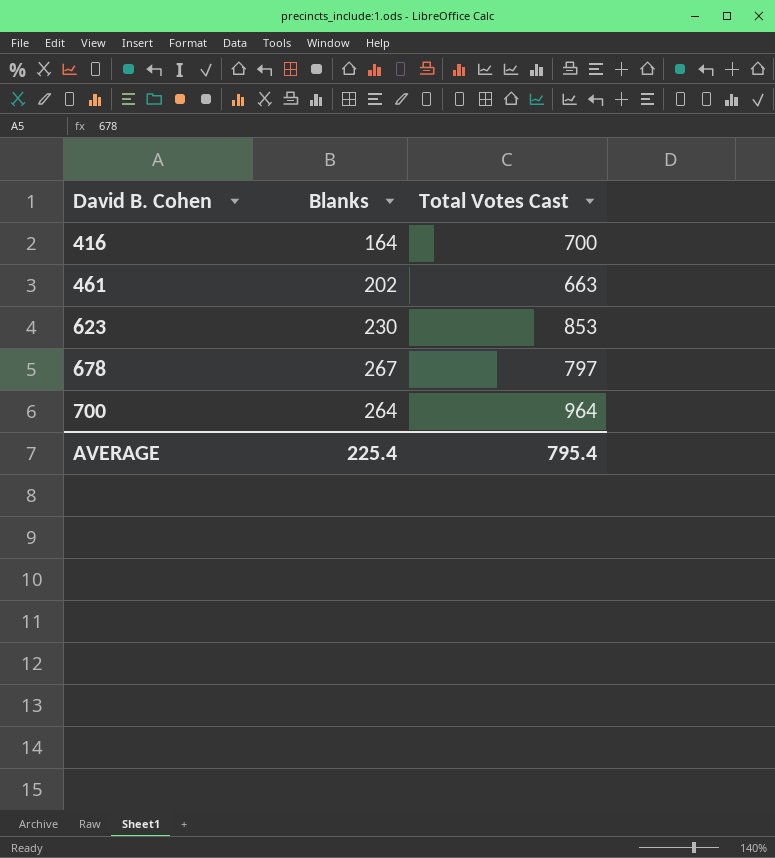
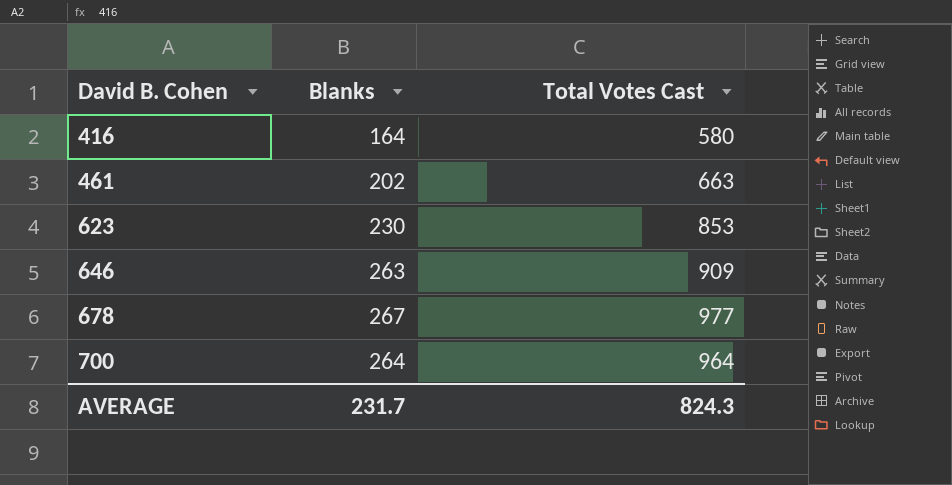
416 | Total Votes Cast: 700 -> 580
row 646: none -> 263 | 909
678 | Total Votes Cast: 797 -> 977
AVERAGE | Blanks: 225.4 -> 231.7
AVERAGE | Total Votes Cast: 795.4 -> 824.3

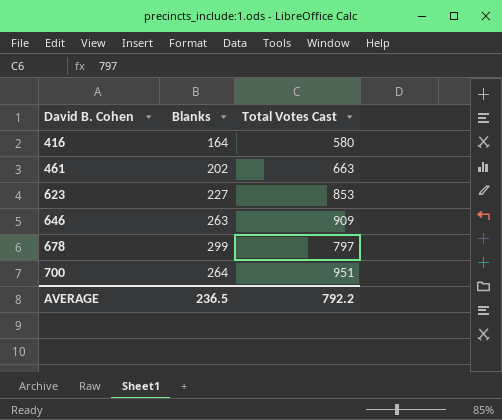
623 | Blanks: 230 -> 227
678 | Blanks: 267 -> 299
678 | Total Votes Cast: 977 -> 797
700 | Total Votes Cast: 964 -> 951
AVERAGE | Blanks: 231.7 -> 236.5
AVERAGE | Total Votes Cast: 824.3 -> 792.2

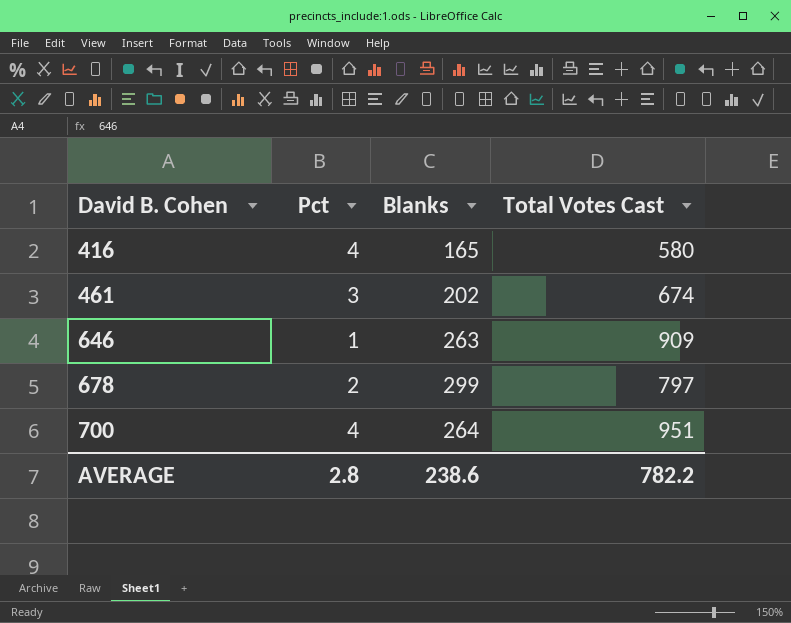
column Pct | position: none -> 2
row 623: 227 | 853 -> none
416 | Blanks: 164 -> 165
461 | Total Votes Cast: 663 -> 674
AVERAGE | Blanks: 236.5 -> 238.6
AVERAGE | Total Votes Cast: 792.2 -> 782.2

